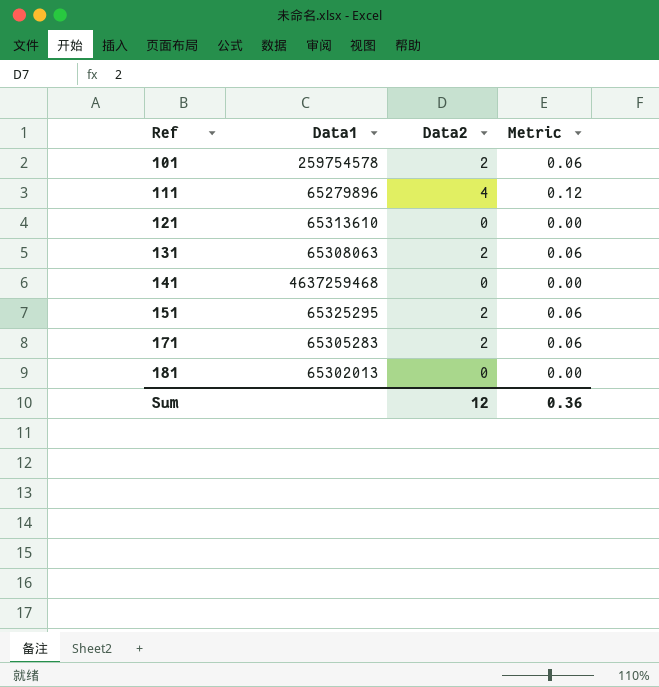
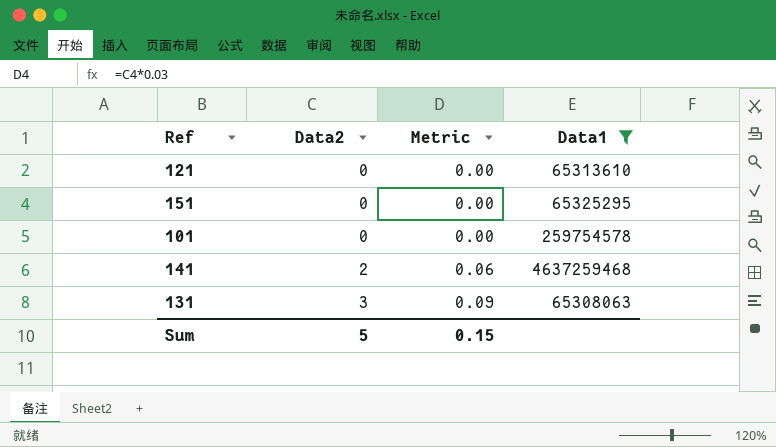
filter: none -> Data1 >= 65308063
row order: Ref ascending -> Data2 ascending
column Data1 | position: 2 -> 4
151 | Data2: 2 -> 0
151 | Metric: 0.06 -> 0.00
101 | Data2: 2 -> 0
101 | Metric: 0.06 -> 0.00
141 | Data2: 0 -> 2
141 | Metric: 0.00 -> 0.06
131 | Data2: 2 -> 3
131 | Metric: 0.06 -> 0.09
Sum | Data2: 12 -> 5
Sum | Metric: 0.36 -> 0.15

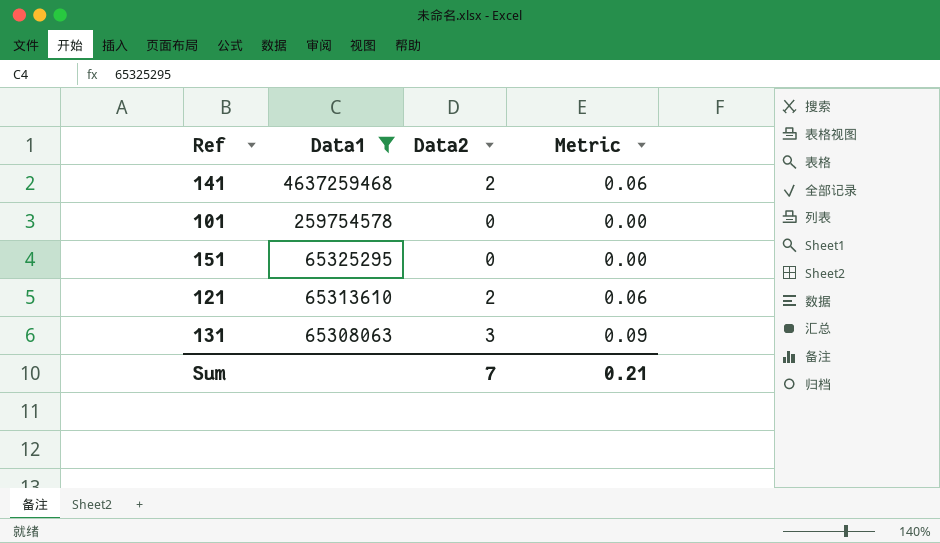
row order: Data2 ascending -> Data1 descending
column Data1 | position: 4 -> 2
121 | Data2: 0 -> 2
121 | Metric: 0.00 -> 0.06
Sum | Data2: 5 -> 7
Sum | Metric: 0.15 -> 0.21

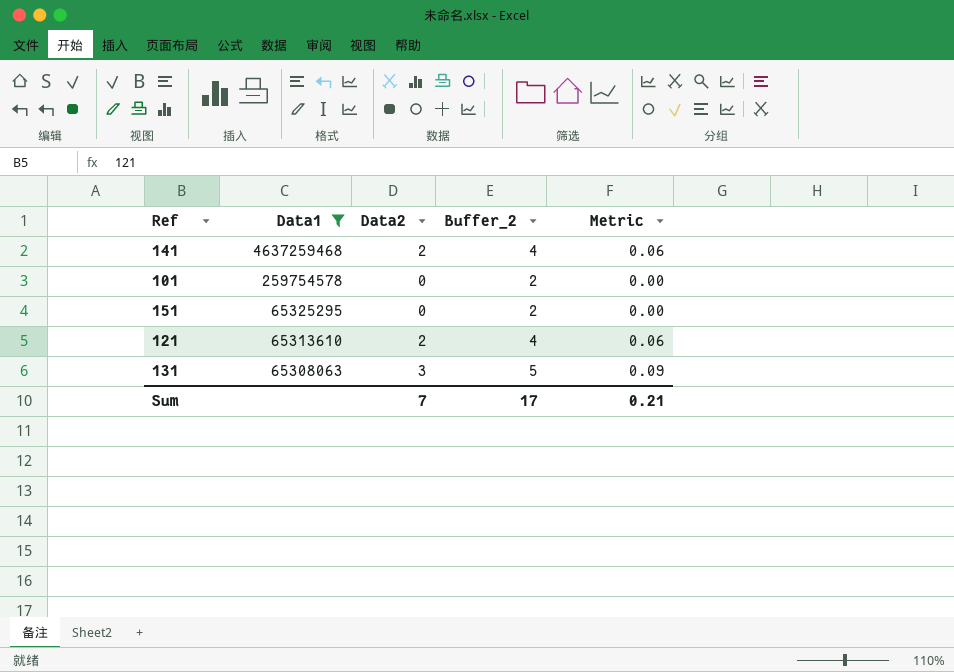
column Buffer_2 | formula: none -> [Data2] + 2

